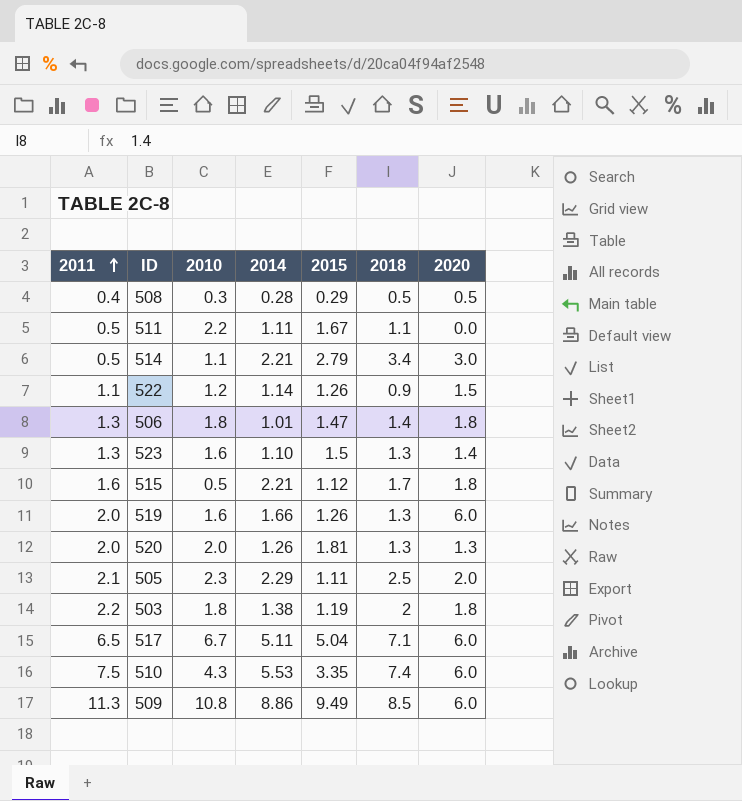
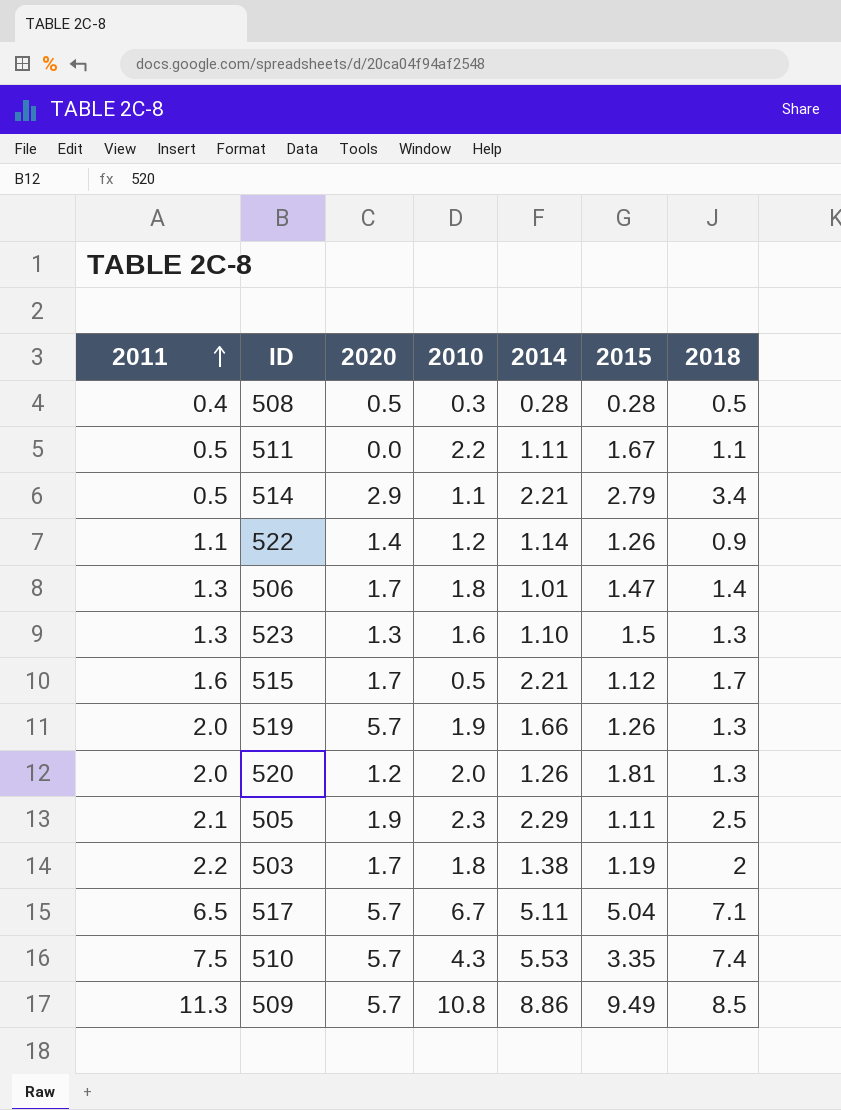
column 2020 | position: 7 -> 3
508 | 2015: 0.29 -> 0.28
514 | 2020: 3.0 -> 2.9
522 | 2020: 1.5 -> 1.4
506 | 2020: 1.8 -> 1.7
523 | 2020: 1.4 -> 1.3
515 | 2020: 1.8 -> 1.7
519 | 2020: 6.0 -> 5.7
519 | 2010: 1.6 -> 1.9
520 | 2020: 1.3 -> 1.2
505 | 2020: 2.0 -> 1.9
503 | 2020: 1.8 -> 1.7
517 | 2020: 6.0 -> 5.7
510 | 2020: 6.0 -> 5.7
509 | 2020: 6.0 -> 5.7

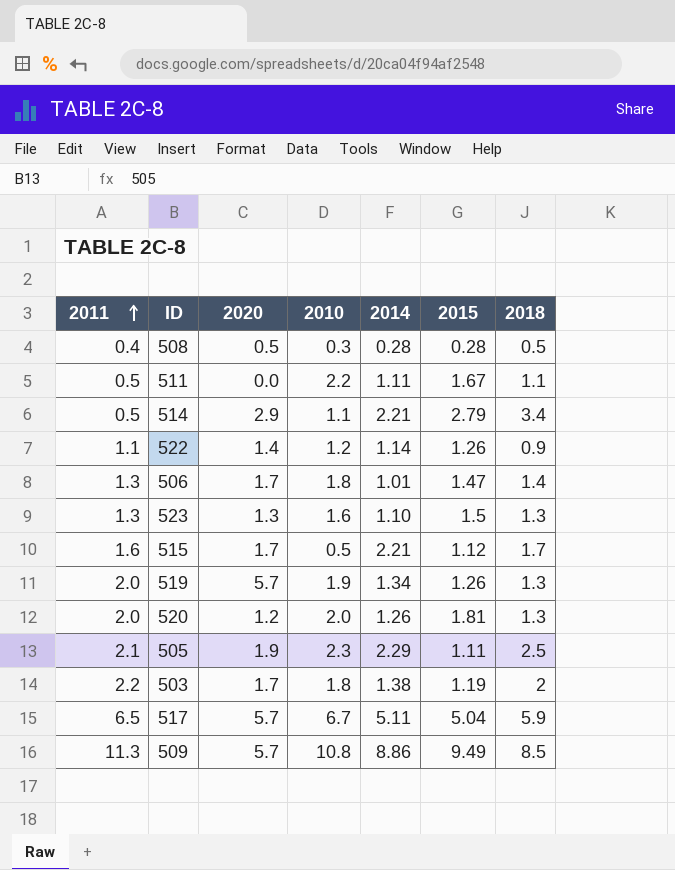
row 510: 7.5 | 5.7 | 4.3 | 5.53 | 3.35 | 7.4 -> none
519 | 2014: 1.66 -> 1.34
517 | 2018: 7.1 -> 5.9

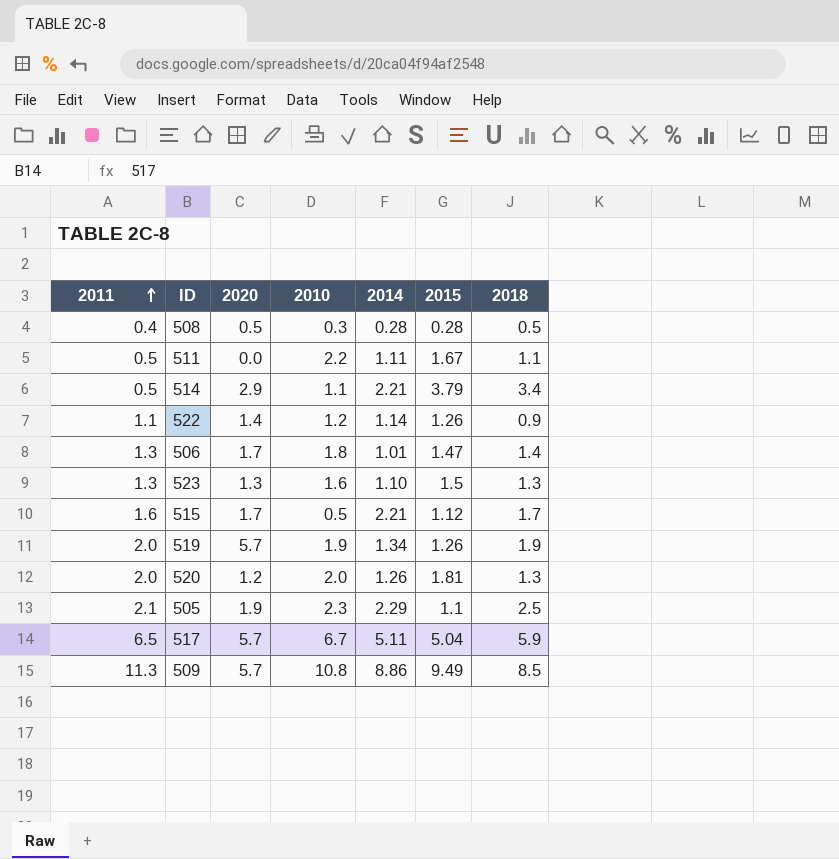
row 503: 2.2 | 1.7 | 1.8 | 1.38 | 1.19 | 2 -> none
514 | 2015: 2.79 -> 3.79
519 | 2018: 1.3 -> 1.9
505 | 2015: 1.11 -> 1.1

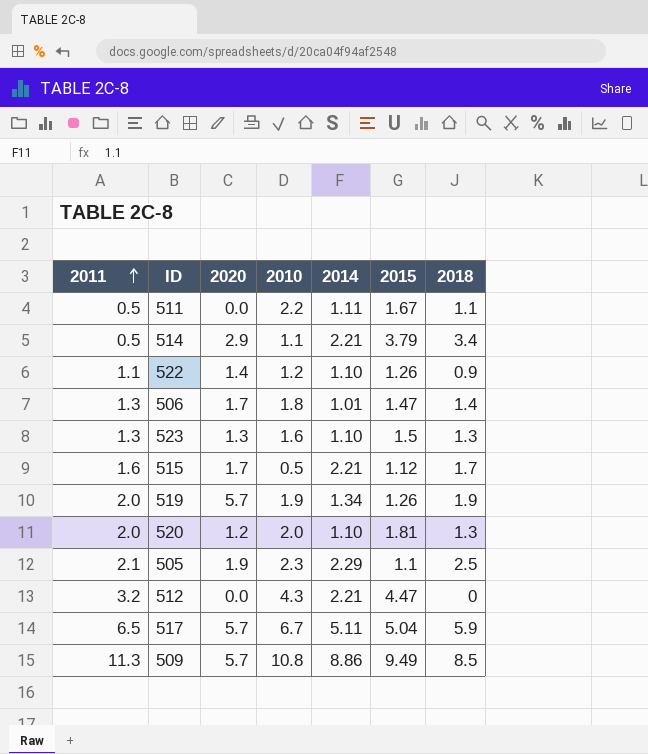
row 508: 0.4 | 0.5 | 0.3 | 0.28 | 0.28 | 0.5 -> none
522 | 2014: 1.14 -> 1.10
520 | 2014: 1.26 -> 1.10
row 512: none -> 3.2 | 0.0 | 4.3 | 2.21 | 4.47 | 0

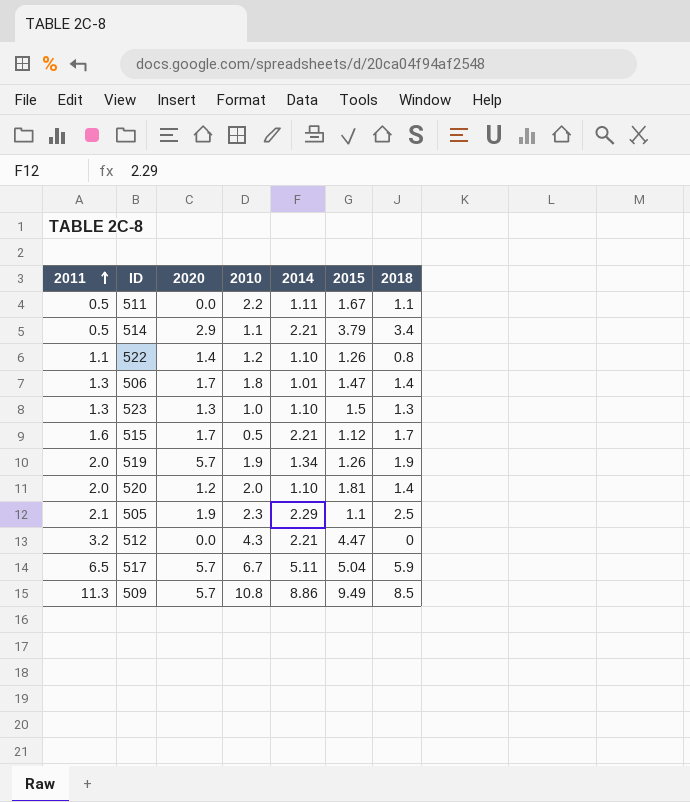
522 | 2018: 0.9 -> 0.8
523 | 2010: 1.6 -> 1.0
520 | 2018: 1.3 -> 1.4

